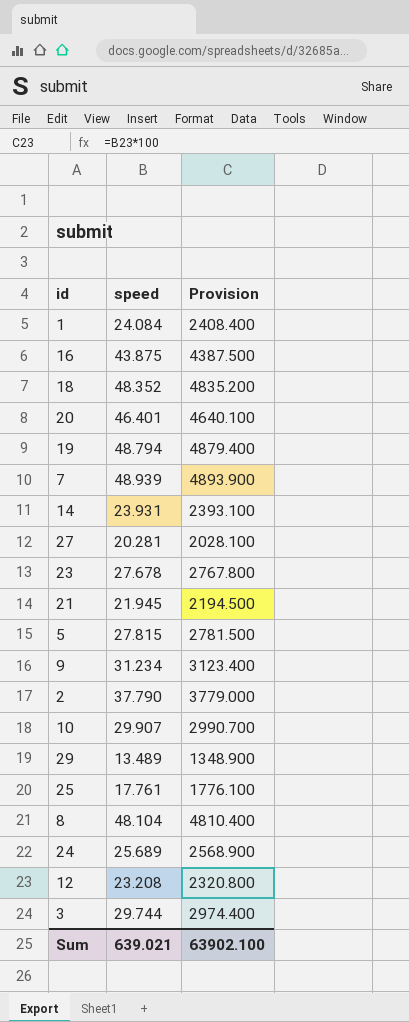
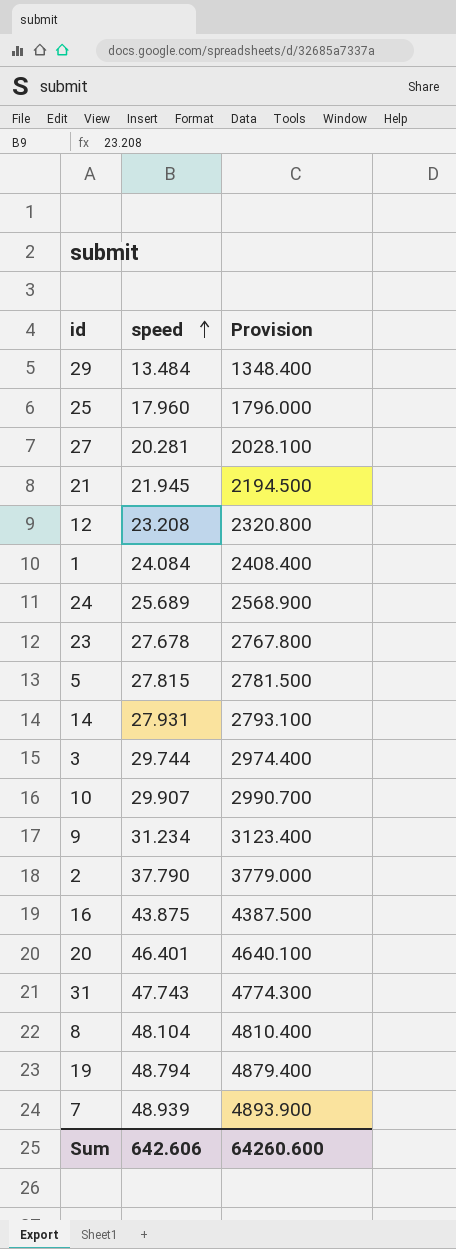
row order: none -> speed ascending
row 18: 48.352 | 4835.200 -> none
29 | speed: 13.489 -> 13.484
29 | Provision: 1348.900 -> 1348.400
25 | speed: 17.761 -> 17.960
25 | Provision: 1776.100 -> 1796.000
14 | speed: 23.931 -> 27.931
14 | Provision: 2393.100 -> 2793.100
row 31: none -> 47.743 | 4774.300
Sum | speed: 639.021 -> 642.606
Sum | Provision: 63902.100 -> 64260.600

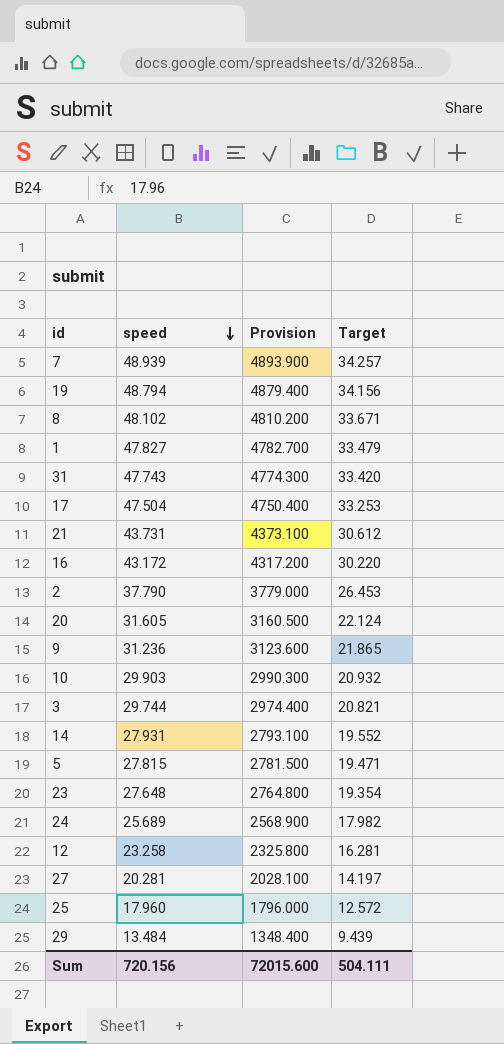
row order: speed ascending -> speed descending
column Target | formula: none -> [speed] * 0.7
8 | speed: 48.104 -> 48.102
8 | Provision: 4810.400 -> 4810.200
1 | speed: 24.084 -> 47.827
1 | Provision: 2408.400 -> 4782.700
row 17: none -> 47.504 | 4750.400 | 33.253
21 | speed: 21.945 -> 43.731
21 | Provision: 2194.500 -> 4373.100
16 | speed: 43.875 -> 43.172
16 | Provision: 4387.500 -> 4317.200
20 | speed: 46.401 -> 31.605
20 | Provision: 4640.100 -> 3160.500
9 | speed: 31.234 -> 31.236
9 | Provision: 3123.400 -> 3123.600
10 | speed: 29.907 -> 29.903
10 | Provision: 2990.700 -> 2990.300
23 | speed: 27.678 -> 27.648
23 | Provision: 2767.800 -> 2764.800
12 | speed: 23.208 -> 23.258
12 | Provision: 2320.800 -> 2325.800
Sum | speed: 642.606 -> 720.156
Sum | Provision: 64260.600 -> 72015.600

